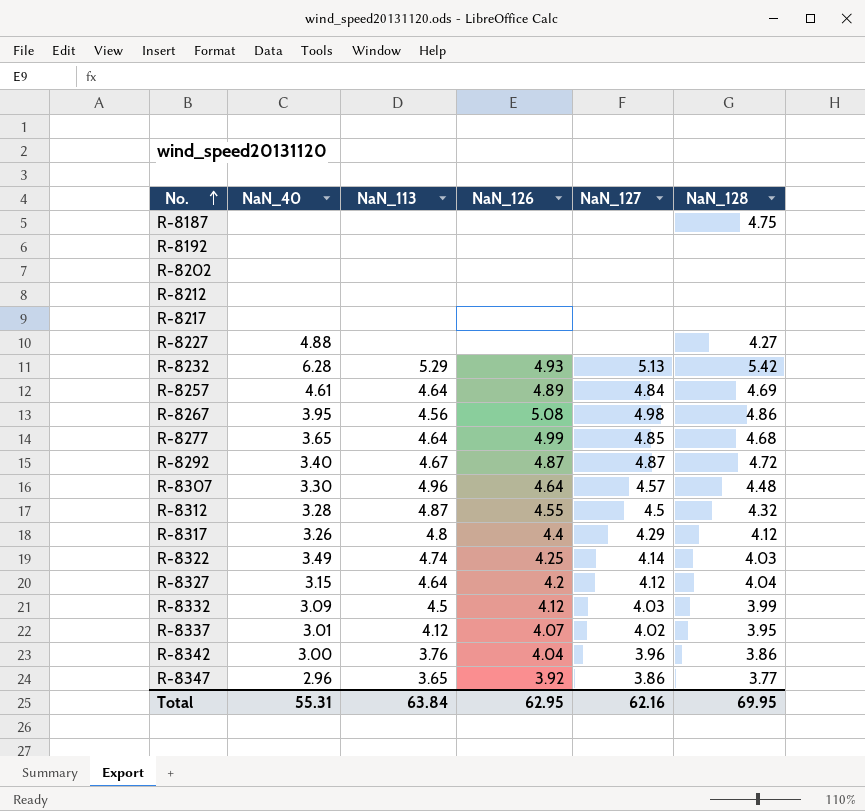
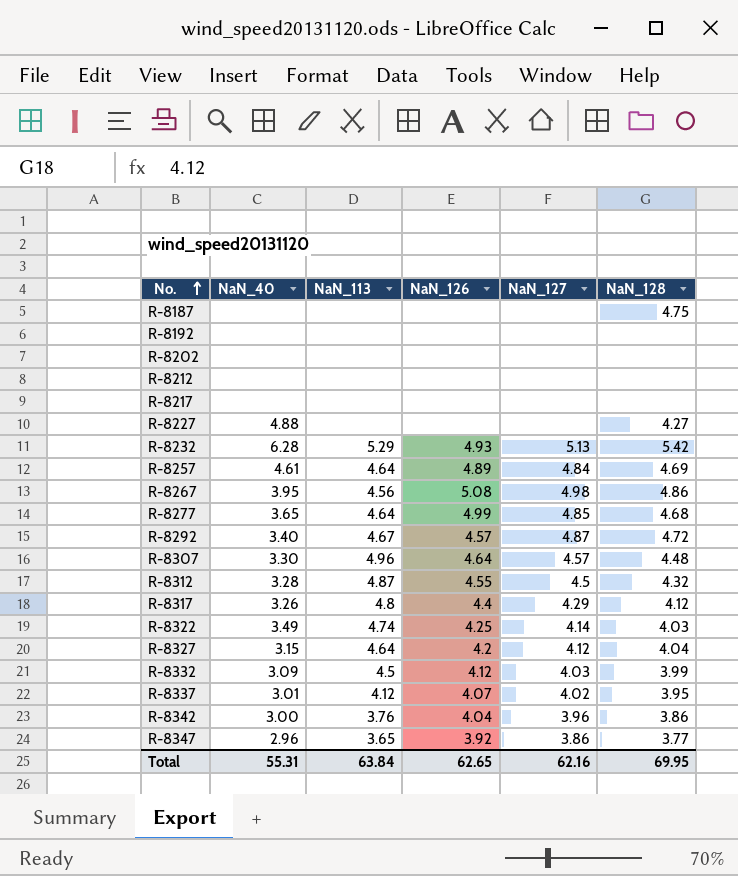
R-8292 | NaN_126: 4.87 -> 4.57
Total | NaN_126: 62.95 -> 62.65

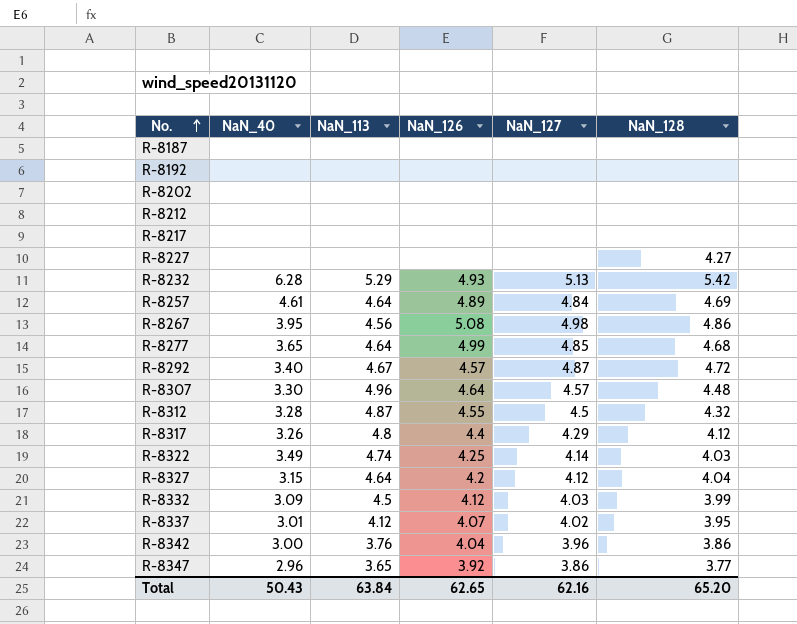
R-8187 | NaN_128: 4.75 -> none
R-8227 | NaN_40: 4.88 -> none
Total | NaN_40: 55.31 -> 50.43
Total | NaN_128: 69.95 -> 65.20

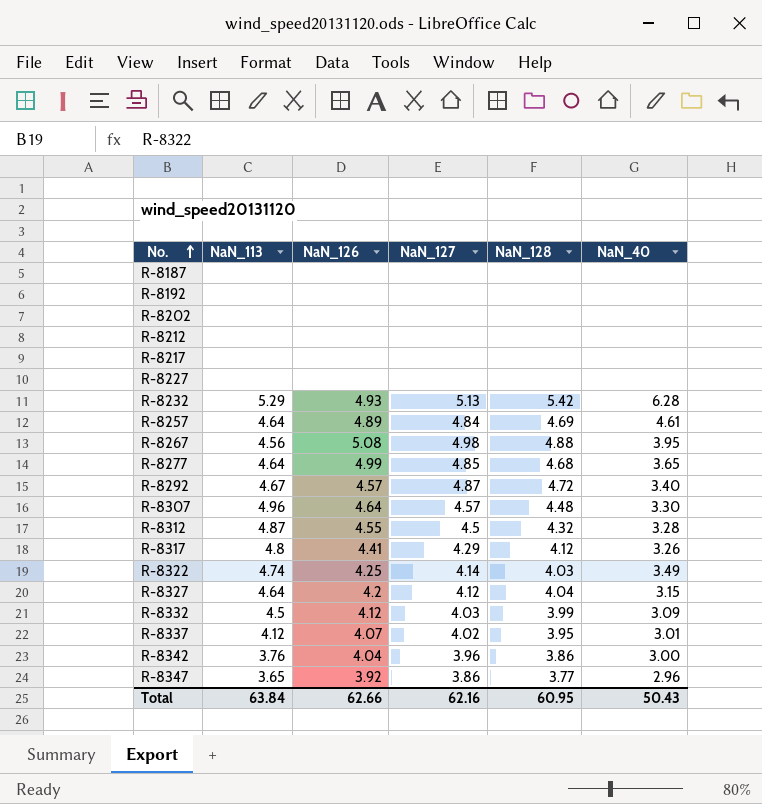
column NaN_40 | position: 2 -> 6
R-8227 | NaN_128: 4.27 -> none
R-8267 | NaN_128: 4.86 -> 4.88
R-8317 | NaN_126: 4.4 -> 4.41
Total | NaN_126: 62.65 -> 62.66
Total | NaN_128: 65.20 -> 60.95

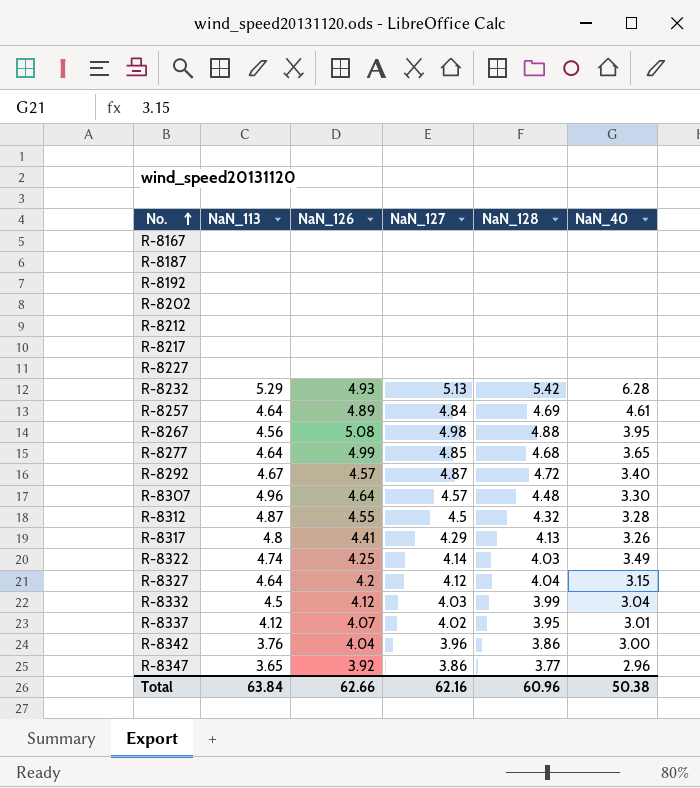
row R-8167: none -> none | none | none | none | none
R-8317 | NaN_128: 4.12 -> 4.13
R-8332 | NaN_40: 3.09 -> 3.04
Total | NaN_128: 60.95 -> 60.96
Total | NaN_40: 50.43 -> 50.38

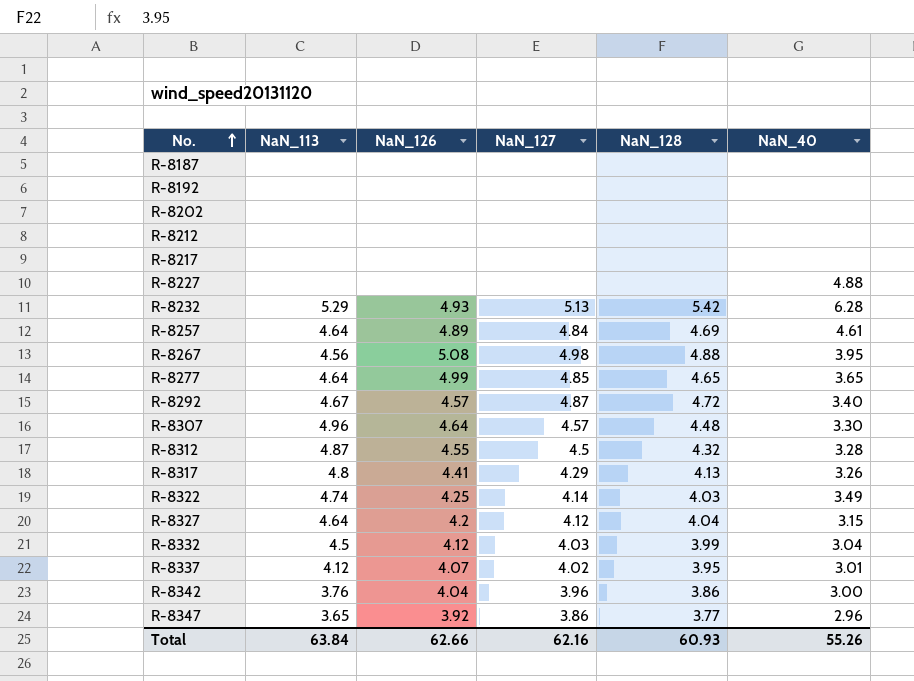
row R-8167: none | none | none | none | none -> none
R-8227 | NaN_40: none -> 4.88
R-8277 | NaN_128: 4.68 -> 4.65
Total | NaN_128: 60.96 -> 60.93
Total | NaN_40: 50.38 -> 55.26

